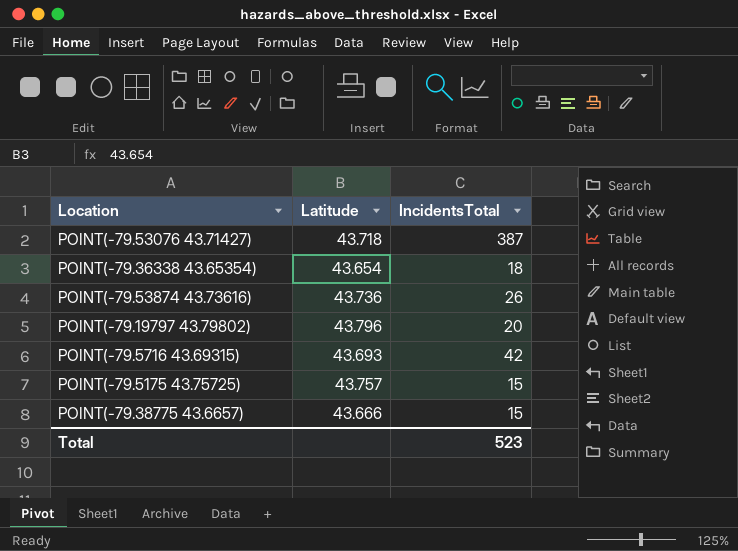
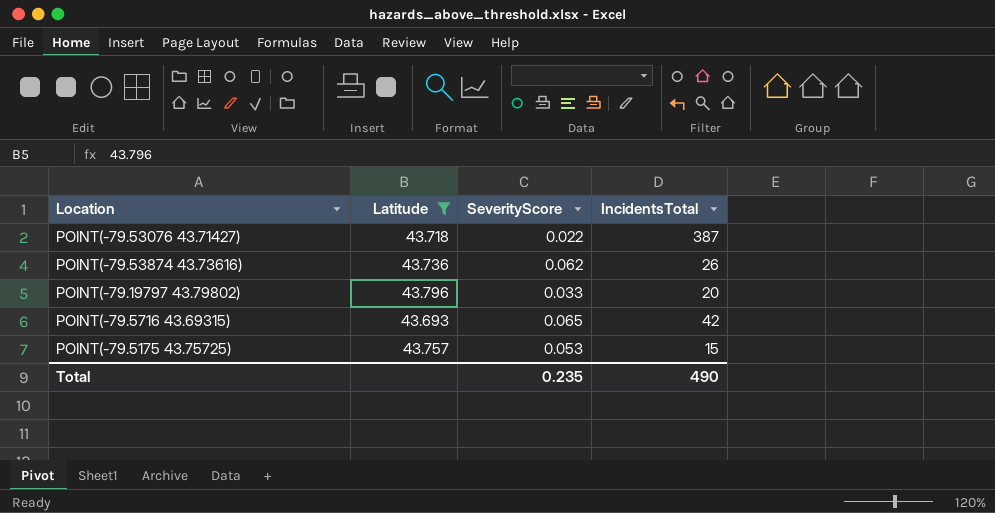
filter: none -> Latitude >= 43.693
column SeverityScore | position: none -> 3
Total | IncidentsTotal: 523 -> 490

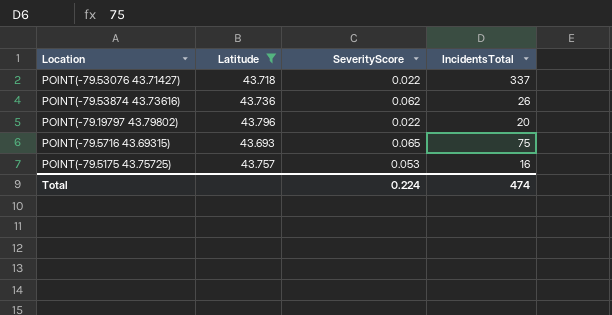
POINT(-79.53076 43.71427) | IncidentsTotal: 387 -> 337
POINT(-79.19797 43.79802) | SeverityScore: 0.033 -> 0.022
POINT(-79.5716 43.69315) | IncidentsTotal: 42 -> 75
POINT(-79.5175 43.75725) | IncidentsTotal: 15 -> 16
Total | SeverityScore: 0.235 -> 0.224
Total | IncidentsTotal: 490 -> 474

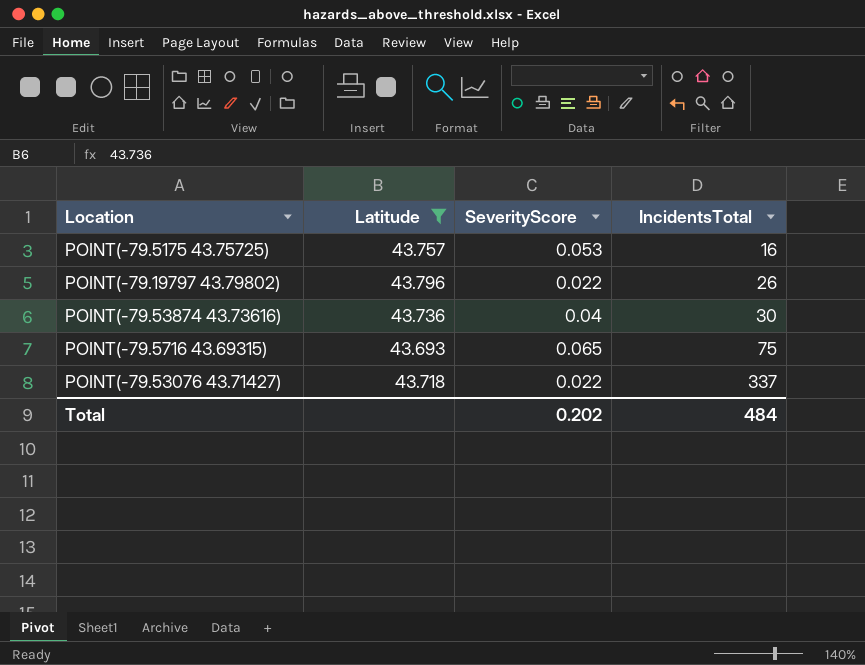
row order: none -> IncidentsTotal ascending
POINT(-79.19797 43.79802) | IncidentsTotal: 20 -> 26
POINT(-79.53874 43.73616) | SeverityScore: 0.062 -> 0.04
POINT(-79.53874 43.73616) | IncidentsTotal: 26 -> 30
Total | SeverityScore: 0.224 -> 0.202
Total | IncidentsTotal: 474 -> 484

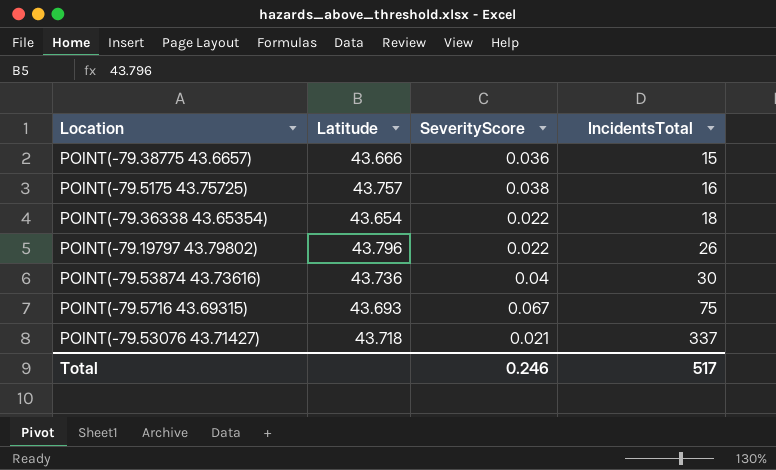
filter: Latitude >= 43.693 -> none
POINT(-79.5175 43.75725) | SeverityScore: 0.053 -> 0.038
POINT(-79.5716 43.69315) | SeverityScore: 0.065 -> 0.067
POINT(-79.53076 43.71427) | SeverityScore: 0.022 -> 0.021
Total | SeverityScore: 0.202 -> 0.246
Total | IncidentsTotal: 484 -> 517

